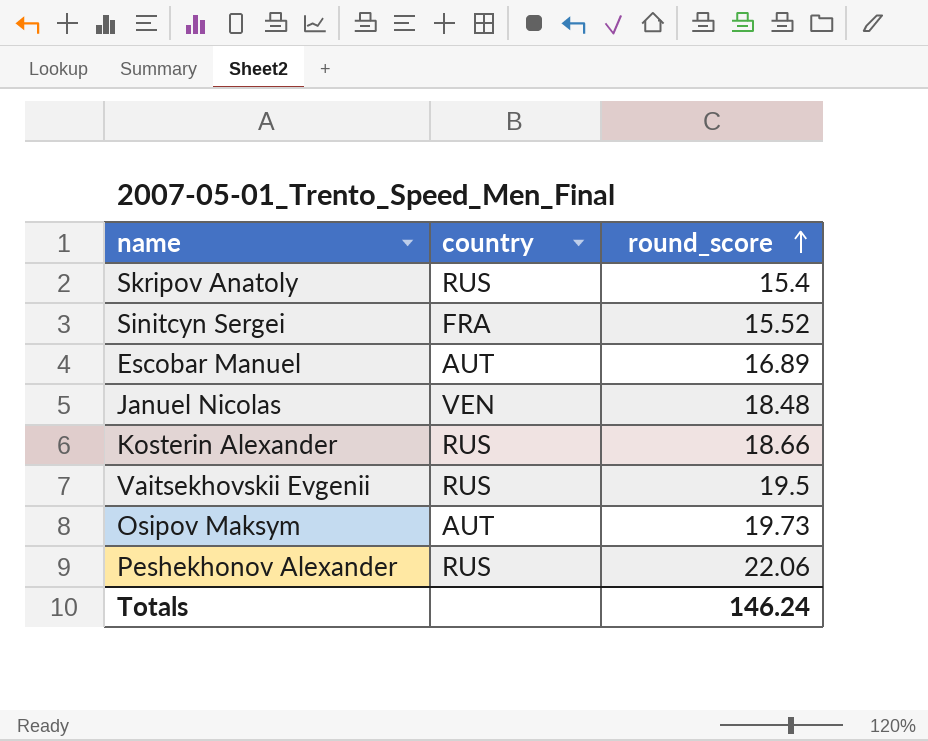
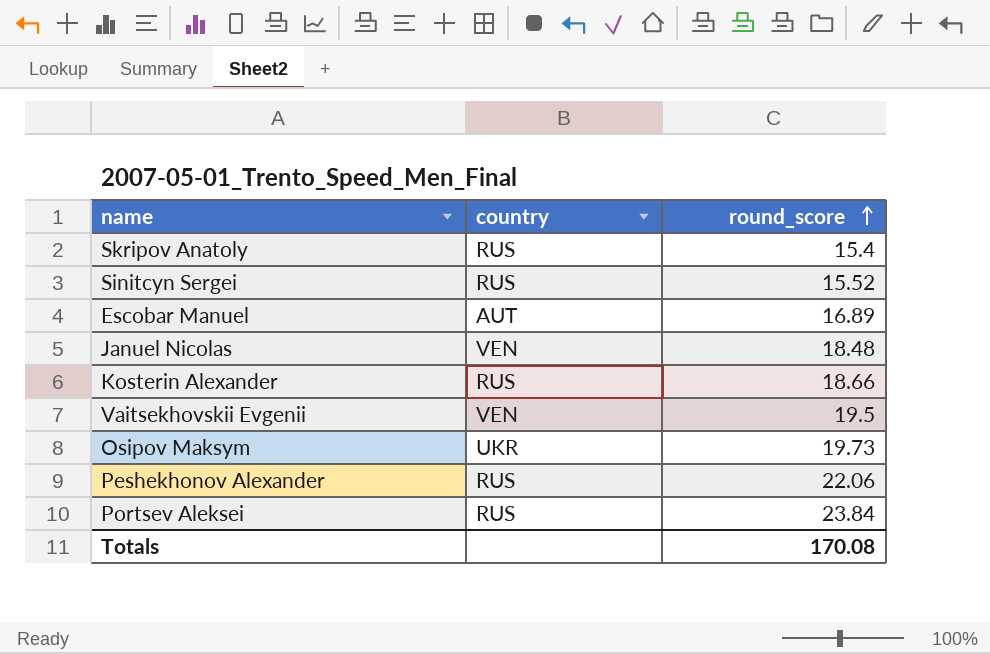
Sinitcyn Sergei | country: FRA -> RUS
Vaitsekhovskii Evgenii | country: RUS -> VEN
Osipov Maksym | country: AUT -> UKR
row Portsev Aleksei: none -> RUS | 23.84
Totals | round_score: 146.24 -> 170.08

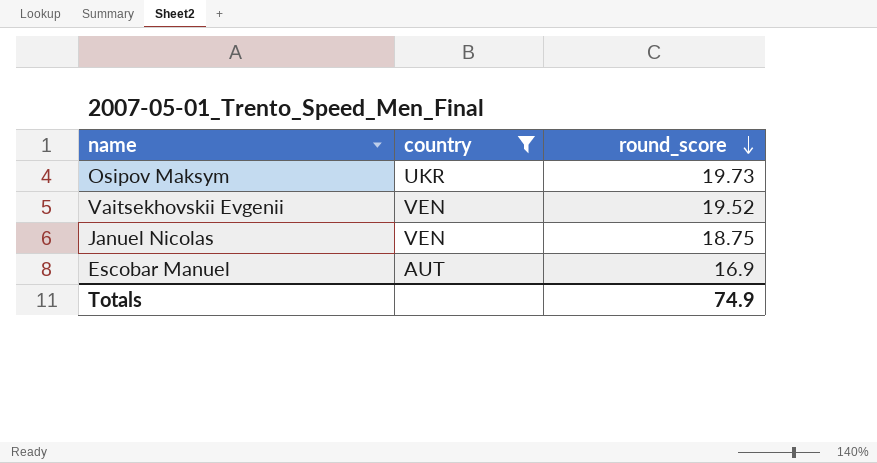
filter: none -> country != RUS
row order: round_score ascending -> round_score descending
Vaitsekhovskii Evgenii | round_score: 19.5 -> 19.52
Januel Nicolas | round_score: 18.48 -> 18.75
Escobar Manuel | round_score: 16.89 -> 16.9
Totals | round_score: 170.08 -> 74.9

